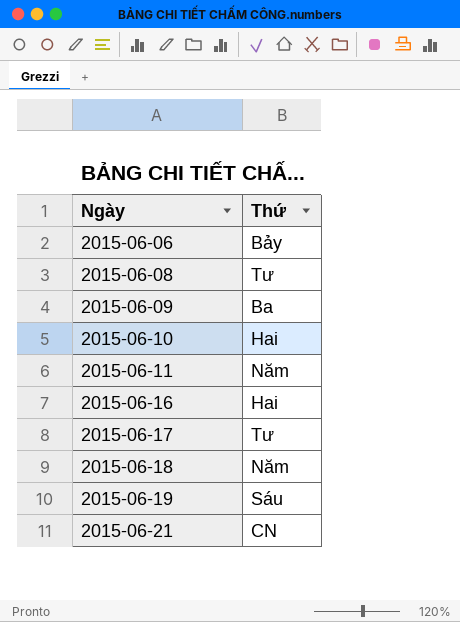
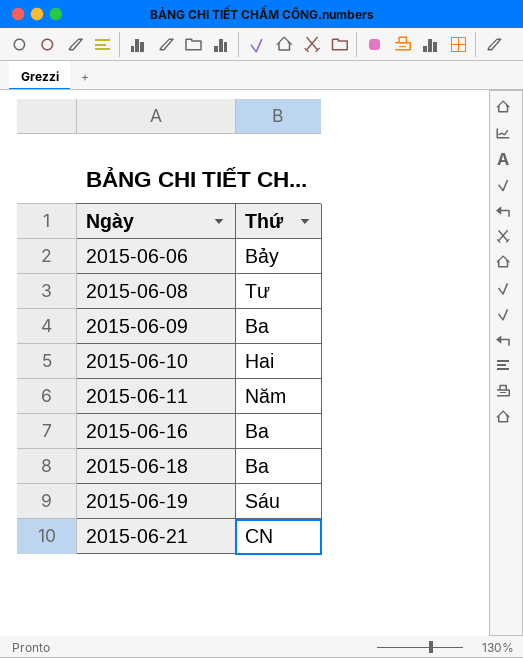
row 2015-06-17: Tư -> none
2015-06-16 | Thứ: Hai -> Ba
2015-06-18 | Thứ: Năm -> Ba

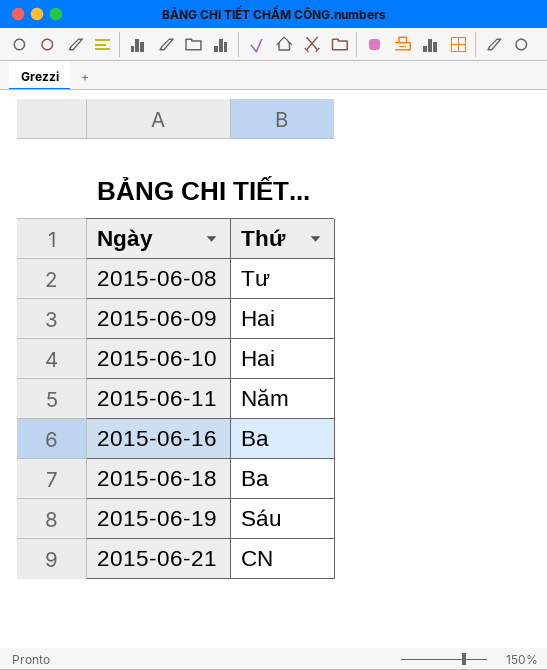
row 2015-06-06: Bảy -> none
2015-06-09 | Thứ: Ba -> Hai

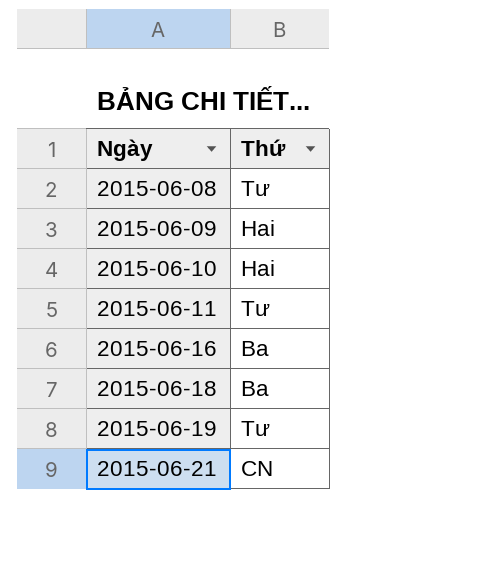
2015-06-11 | Thứ: Năm -> Tư
2015-06-19 | Thứ: Sáu -> Tư

